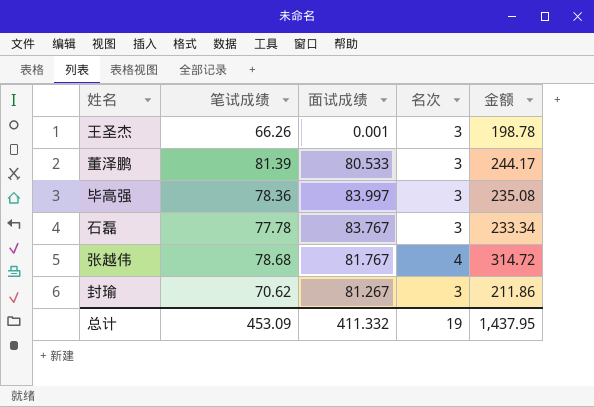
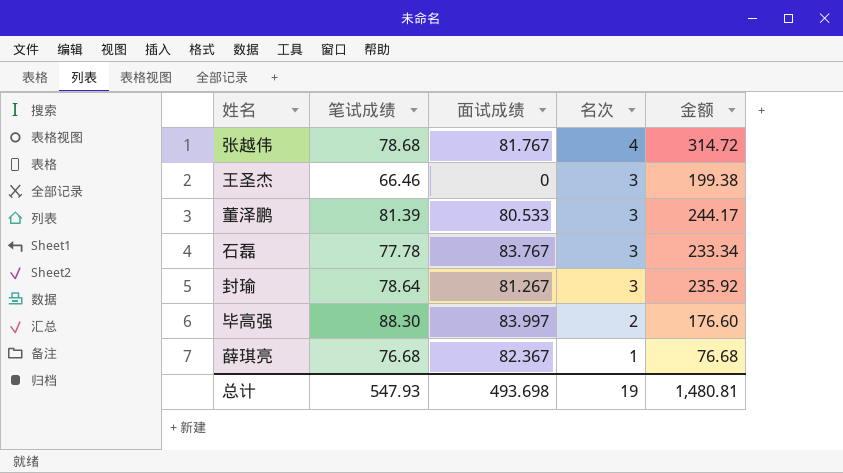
row order: none -> 名次 descending
王圣杰 | 笔试成绩: 66.26 -> 66.46
王圣杰 | 面试成绩: 0.001 -> 0
王圣杰 | 金额: 198.78 -> 199.38
封瑜 | 笔试成绩: 70.62 -> 78.64
封瑜 | 金额: 211.86 -> 235.92
毕高强 | 笔试成绩: 78.36 -> 88.30
毕高强 | 名次: 3 -> 2
毕高强 | 金额: 235.08 -> 176.60
row 薛琪亮: none -> 76.68 | 82.367 | 1 | 76.68
总计 | 笔试成绩: 453.09 -> 547.93
总计 | 面试成绩: 411.332 -> 493.698
总计 | 金额: 1,437.95 -> 1,480.81

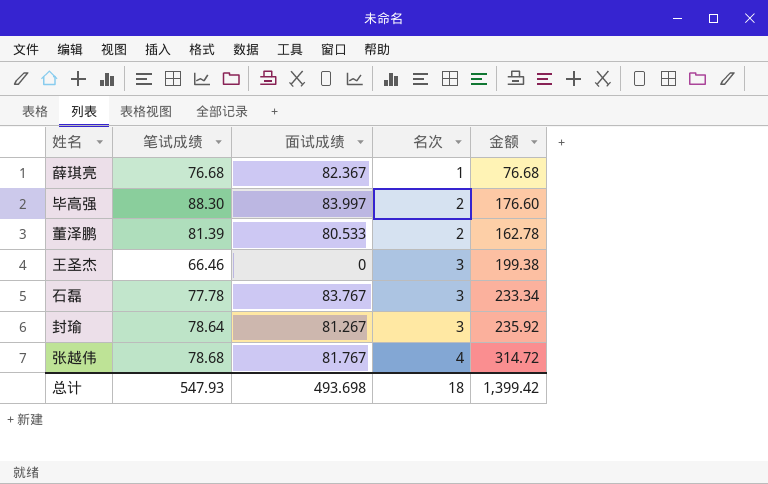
row order: 名次 descending -> 名次 ascending
董泽鹏 | 名次: 3 -> 2
董泽鹏 | 金额: 244.17 -> 162.78
总计 | 名次: 19 -> 18
总计 | 金额: 1,480.81 -> 1,399.42

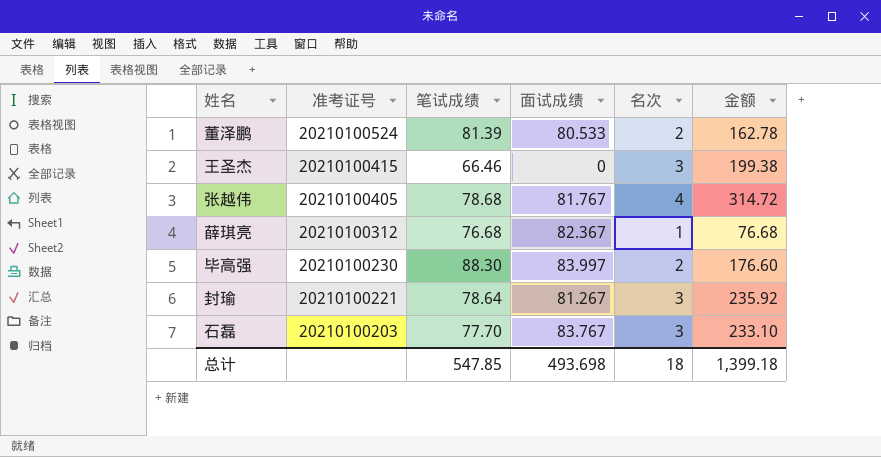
row order: 名次 ascending -> 准考证号 descending
column 准考证号 | position: none -> 2
石磊 | 笔试成绩: 77.78 -> 77.70
石磊 | 金额: 233.34 -> 233.10
总计 | 笔试成绩: 547.93 -> 547.85
总计 | 金额: 1,399.42 -> 1,399.18

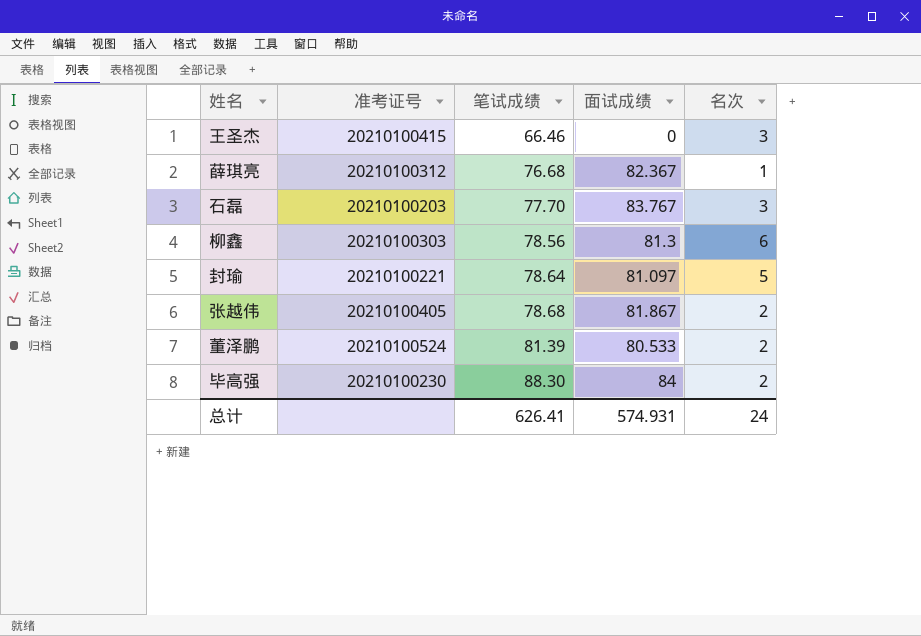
row order: 准考证号 descending -> 笔试成绩 ascending
column 金额 | formula: [笔试成绩] * [名次] -> none
row 柳鑫: none -> 20210100303 | 78.56 | 81.3 | 6
封瑜 | 面试成绩: 81.267 -> 81.097
封瑜 | 名次: 3 -> 5
张越伟 | 面试成绩: 81.767 -> 81.867
张越伟 | 名次: 4 -> 2
毕高强 | 面试成绩: 83.997 -> 84
总计 | 笔试成绩: 547.85 -> 626.41
总计 | 面试成绩: 493.698 -> 574.931
总计 | 名次: 18 -> 24

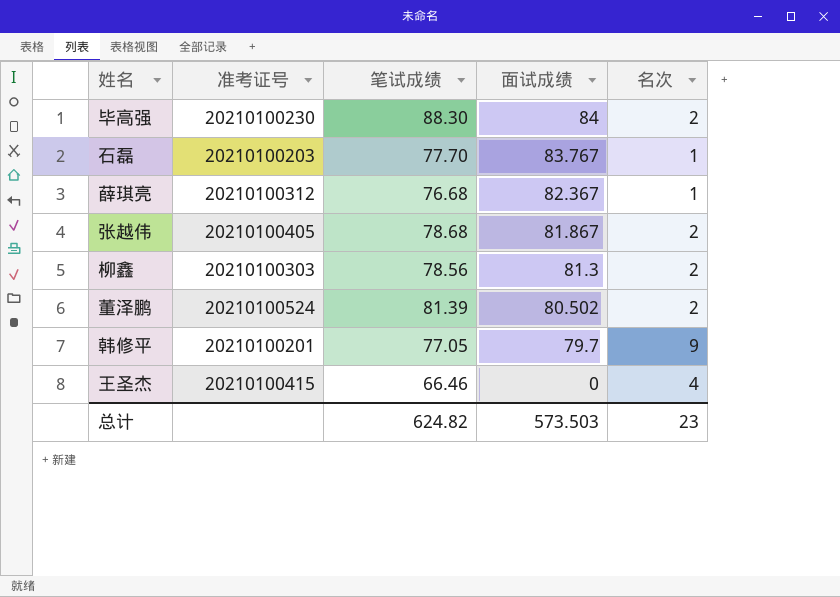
row order: 笔试成绩 ascending -> 面试成绩 descending
row 封瑜: 20210100221 | 78.64 | 81.097 | 5 -> none
石磊 | 名次: 3 -> 1
柳鑫 | 名次: 6 -> 2
董泽鹏 | 面试成绩: 80.533 -> 80.502
row 韩修平: none -> 20210100201 | 77.05 | 79.7 | 9
王圣杰 | 名次: 3 -> 4
总计 | 笔试成绩: 626.41 -> 624.82
总计 | 面试成绩: 574.931 -> 573.503
总计 | 名次: 24 -> 23

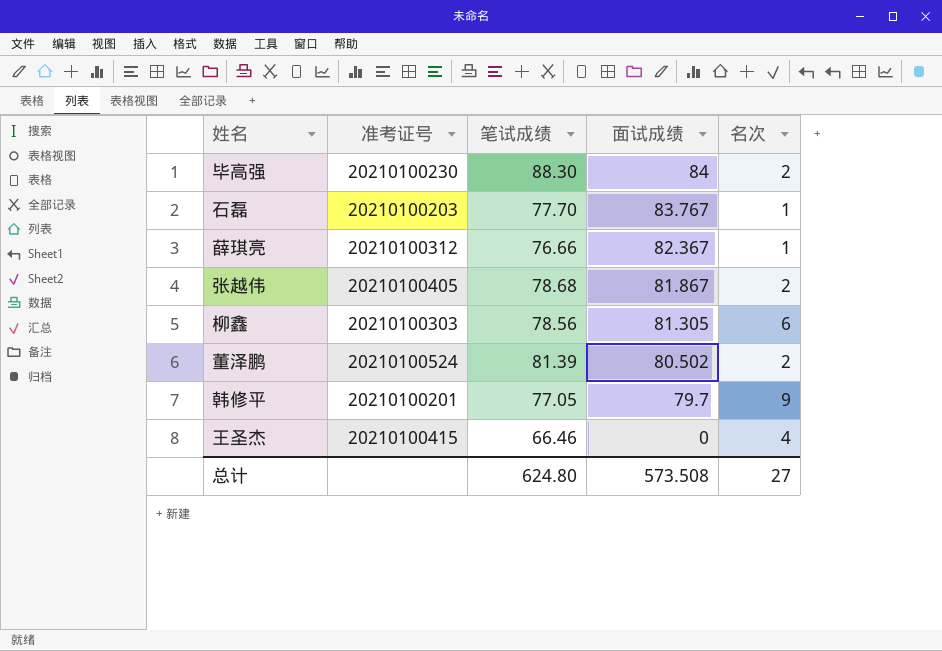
薛琪亮 | 笔试成绩: 76.68 -> 76.66
柳鑫 | 面试成绩: 81.3 -> 81.305
柳鑫 | 名次: 2 -> 6
总计 | 笔试成绩: 624.82 -> 624.80
总计 | 面试成绩: 573.503 -> 573.508
总计 | 名次: 23 -> 27

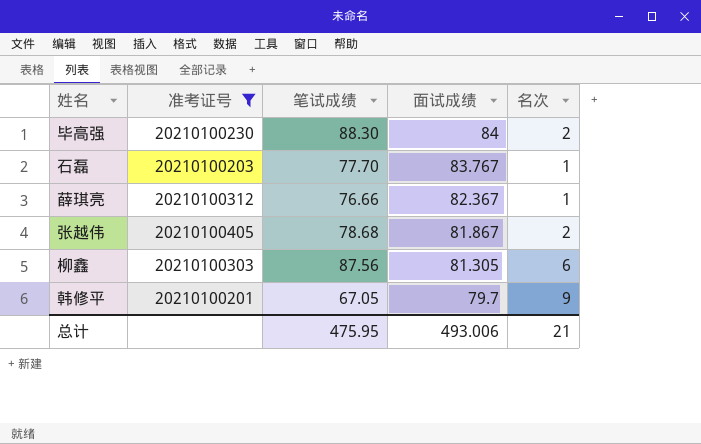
filter: none -> 准考证号 <= 20210100405
柳鑫 | 笔试成绩: 78.56 -> 87.56
韩修平 | 笔试成绩: 77.05 -> 67.05
总计 | 笔试成绩: 624.80 -> 475.95
总计 | 面试成绩: 573.508 -> 493.006
总计 | 名次: 27 -> 21

